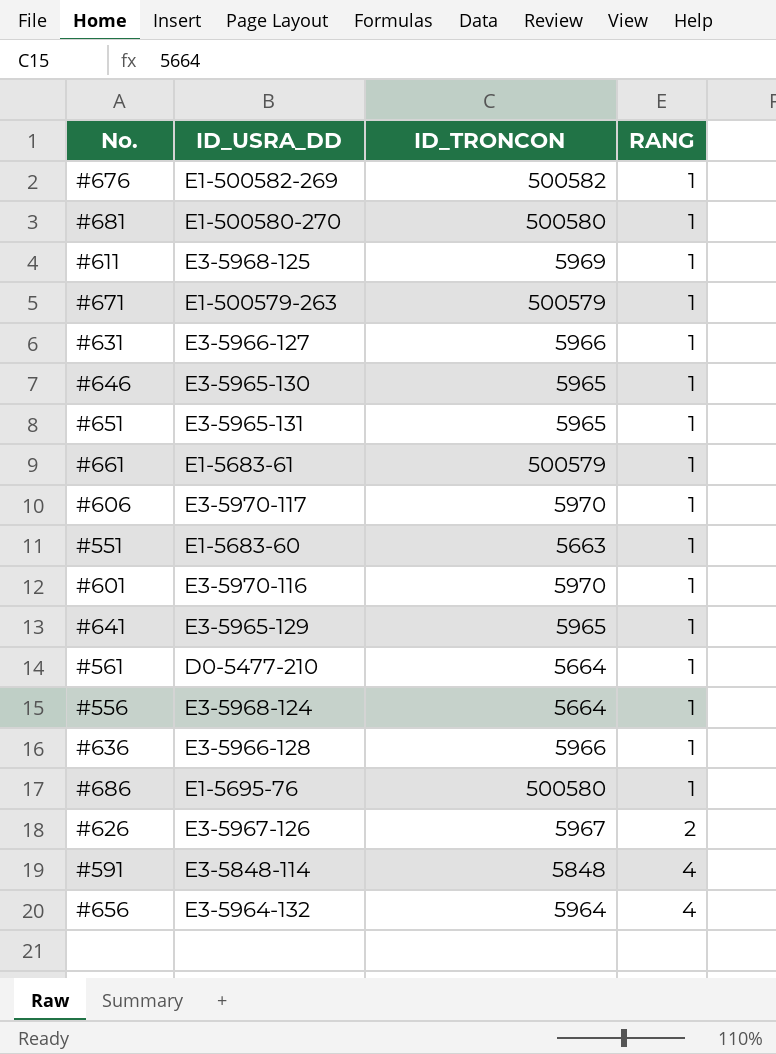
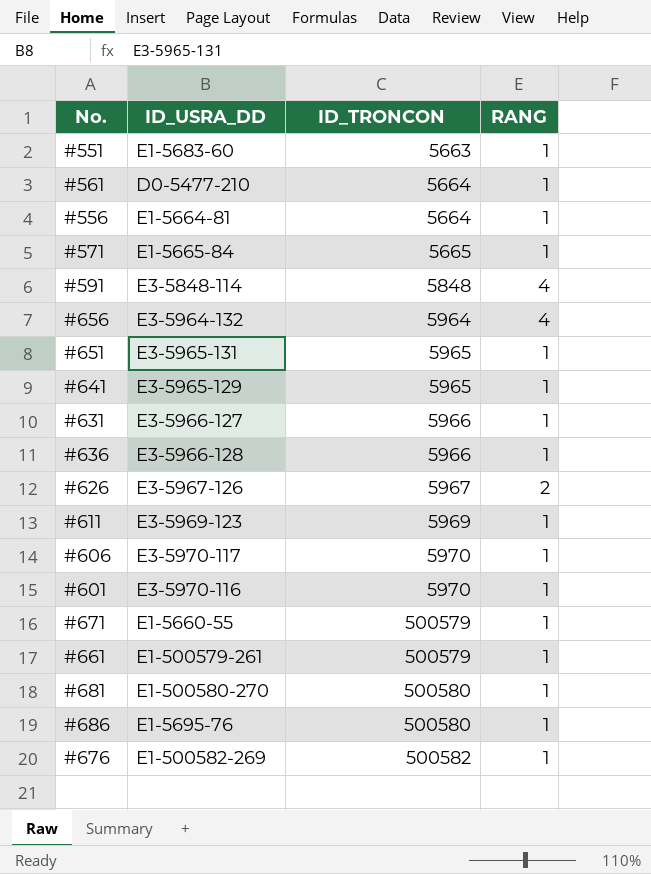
row order: RANG ascending -> ID_TRONCON ascending
row #646: E3-5965-130 | 5965 | 1 -> none
#556 | ID_USRA_DD: E3-5968-124 -> E1-5664-81
row #571: none -> E1-5665-84 | 5665 | 1
#611 | ID_USRA_DD: E3-5968-125 -> E3-5969-123
#671 | ID_USRA_DD: E1-500579-263 -> E1-5660-55
#661 | ID_USRA_DD: E1-5683-61 -> E1-500579-261

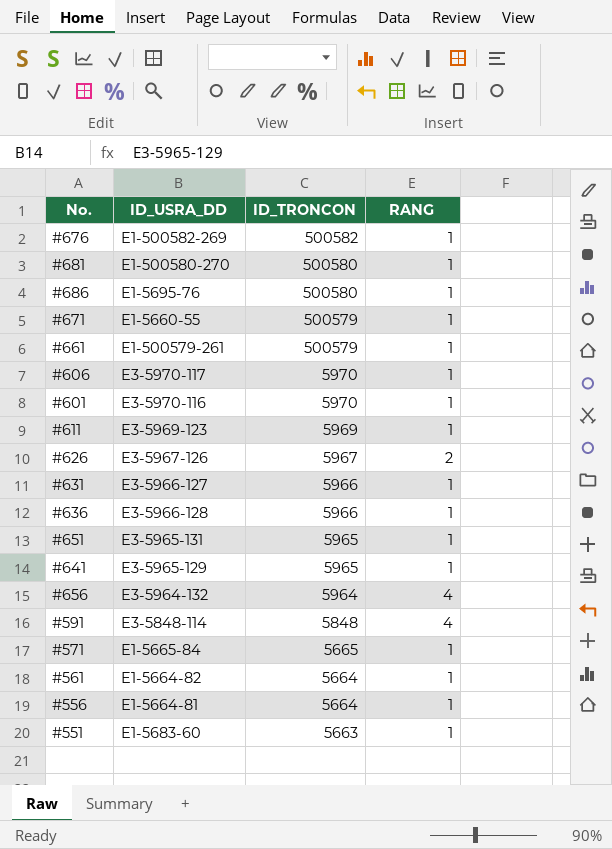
row order: ID_TRONCON ascending -> ID_TRONCON descending
#561 | ID_USRA_DD: D0-5477-210 -> E1-5664-82

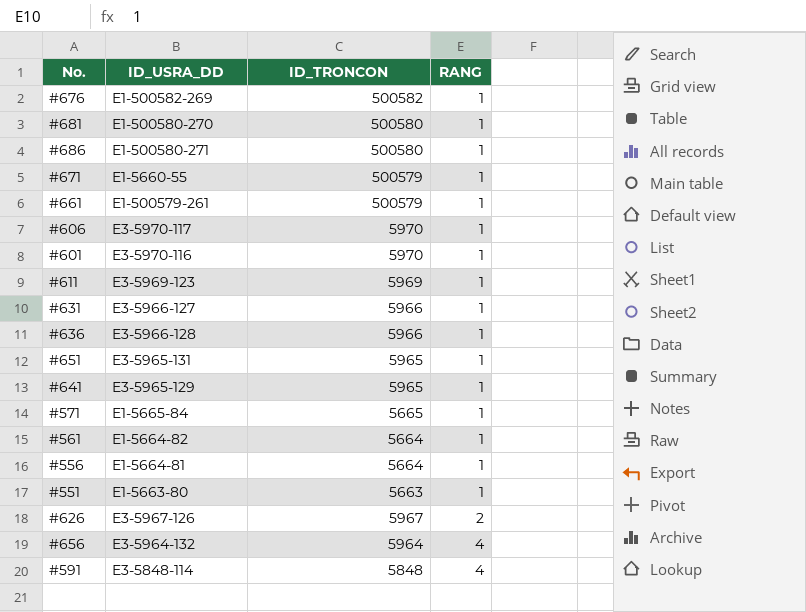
row order: ID_TRONCON descending -> RANG ascending
#686 | ID_USRA_DD: E1-5695-76 -> E1-500580-271
#551 | ID_USRA_DD: E1-5683-60 -> E1-5663-80

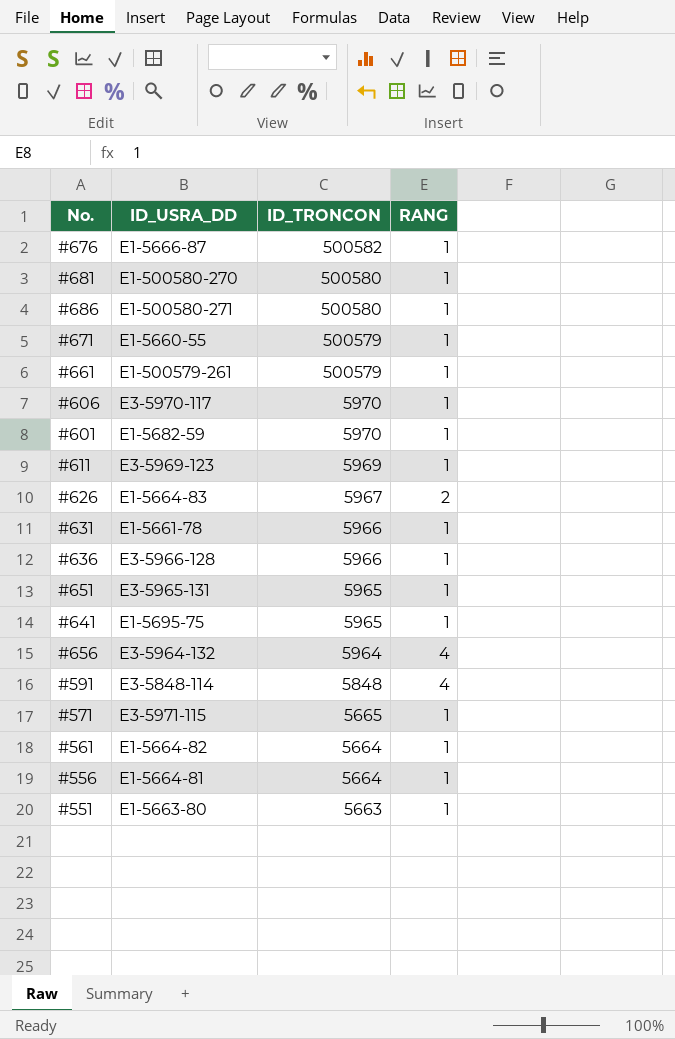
row order: RANG ascending -> ID_TRONCON descending
#676 | ID_USRA_DD: E1-500582-269 -> E1-5666-87
#601 | ID_USRA_DD: E3-5970-116 -> E1-5682-59
#626 | ID_USRA_DD: E3-5967-126 -> E1-5664-83
#631 | ID_USRA_DD: E3-5966-127 -> E1-5661-78
#641 | ID_USRA_DD: E3-5965-129 -> E1-5695-75
#571 | ID_USRA_DD: E1-5665-84 -> E3-5971-115

